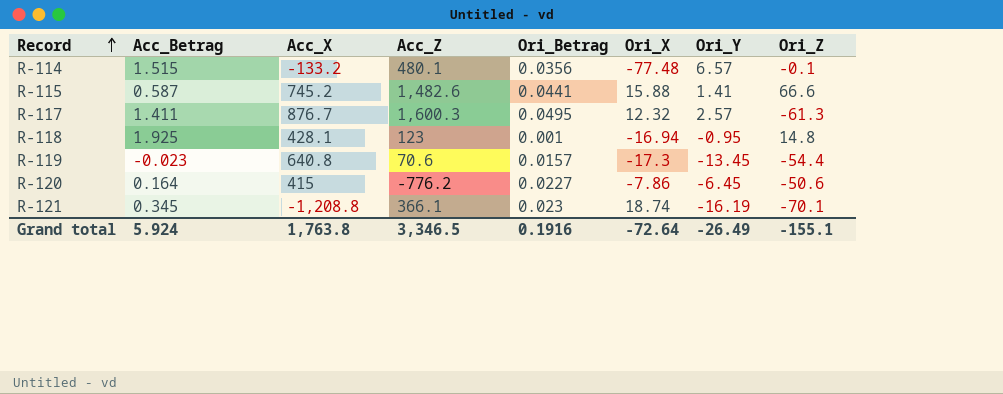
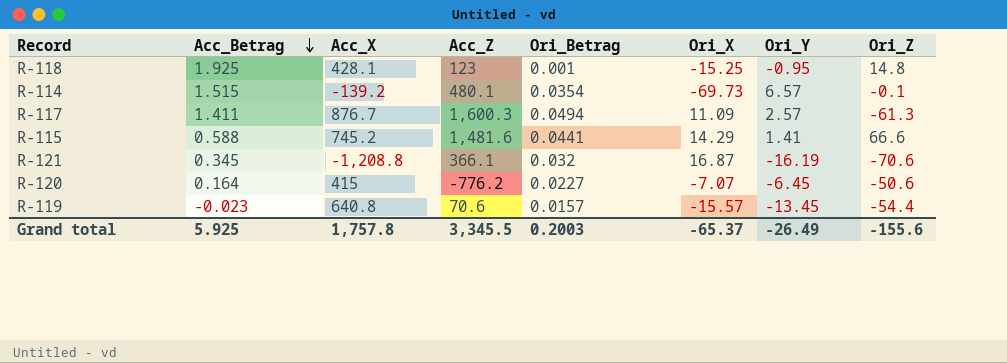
row order: Record ascending -> Acc_Betrag descending
R-118 | Ori_X: -16.94 -> -15.25
R-114 | Acc_X: -133.2 -> -139.2
R-114 | Ori_Betrag: 0.0356 -> 0.0354
R-114 | Ori_X: -77.48 -> -69.73
R-117 | Ori_Betrag: 0.0495 -> 0.0494
R-117 | Ori_X: 12.32 -> 11.09
R-115 | Acc_Betrag: 0.587 -> 0.588
R-115 | Acc_Z: 1,482.6 -> 1,481.6
R-115 | Ori_X: 15.88 -> 14.29
R-121 | Ori_Betrag: 0.023 -> 0.032
R-121 | Ori_X: 18.74 -> 16.87
R-121 | Ori_Z: -70.1 -> -70.6
R-120 | Ori_X: -7.86 -> -7.07
R-119 | Ori_X: -17.3 -> -15.57
Grand total | Acc_Betrag: 5.924 -> 5.925
Grand total | Acc_X: 1,763.8 -> 1,757.8
Grand total | Acc_Z: 3,346.5 -> 3,345.5
Grand total | Ori_Betrag: 0.1916 -> 0.2003
Grand total | Ori_X: -72.64 -> -65.37
Grand total | Ori_Z: -155.1 -> -155.6

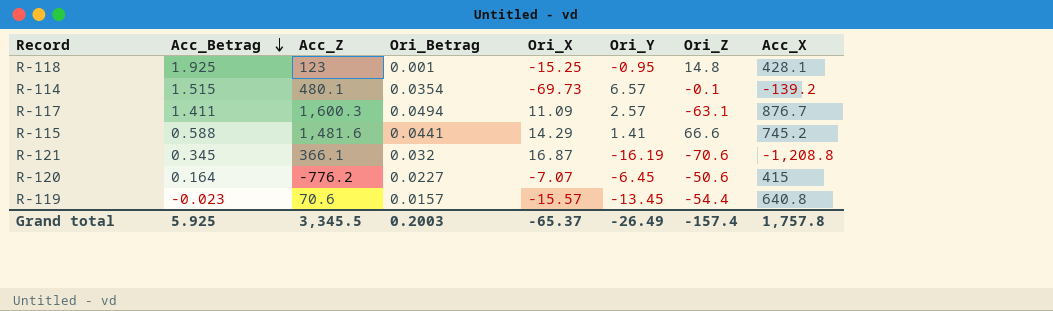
column Acc_X | position: 3 -> 8
R-117 | Ori_Z: -61.3 -> -63.1
Grand total | Ori_Z: -155.6 -> -157.4

